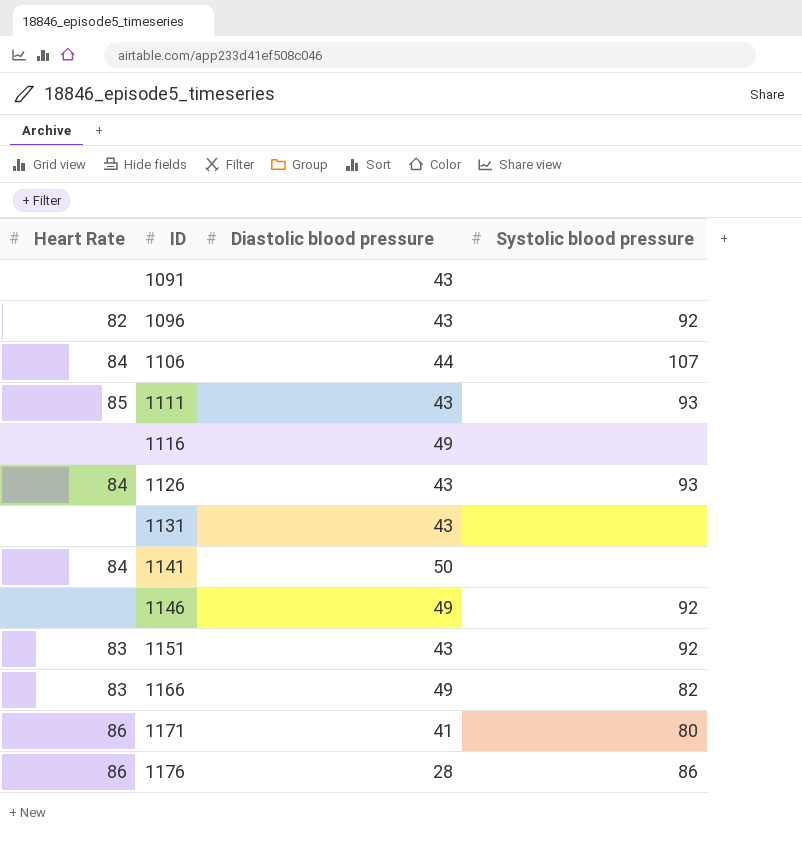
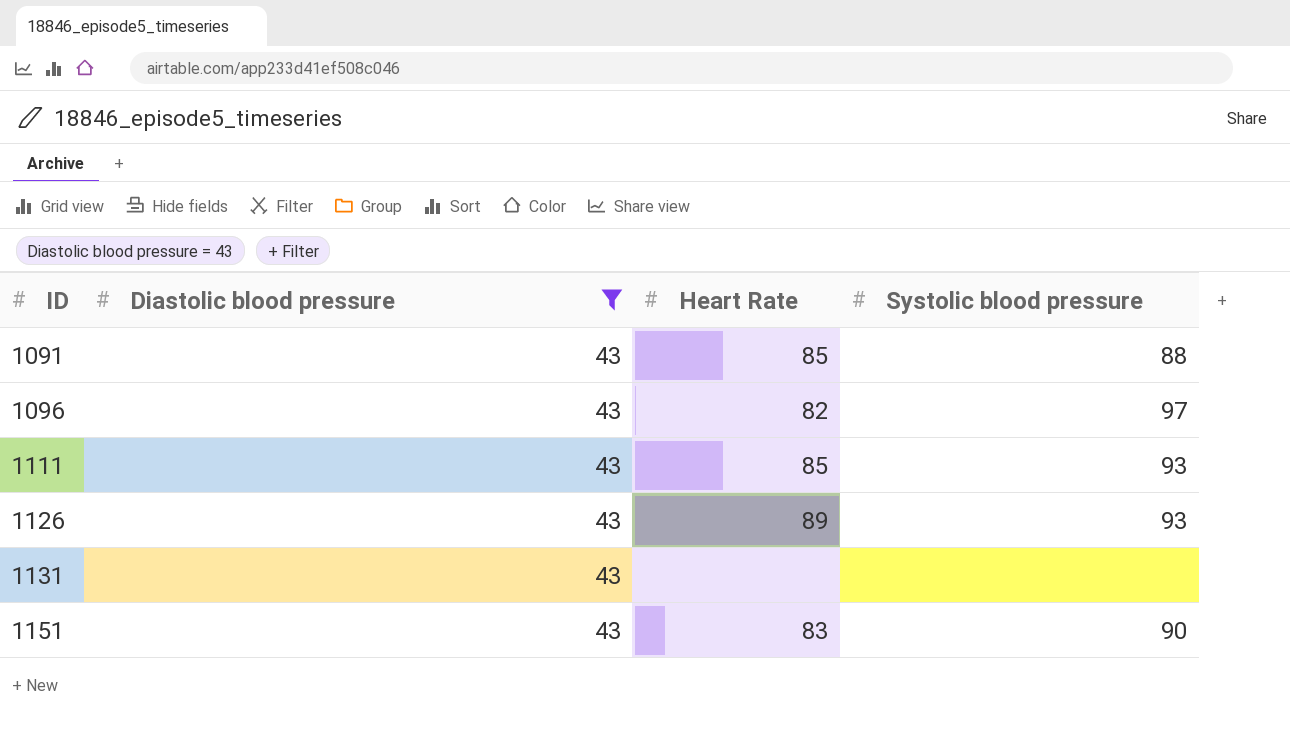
filter: none -> Diastolic blood pressure = 43
column Heart Rate | position: 1 -> 3
1091 | Heart Rate: none -> 85
1091 | Systolic blood pressure: none -> 88
1096 | Systolic blood pressure: 92 -> 97
1126 | Heart Rate: 84 -> 89
1151 | Systolic blood pressure: 92 -> 90

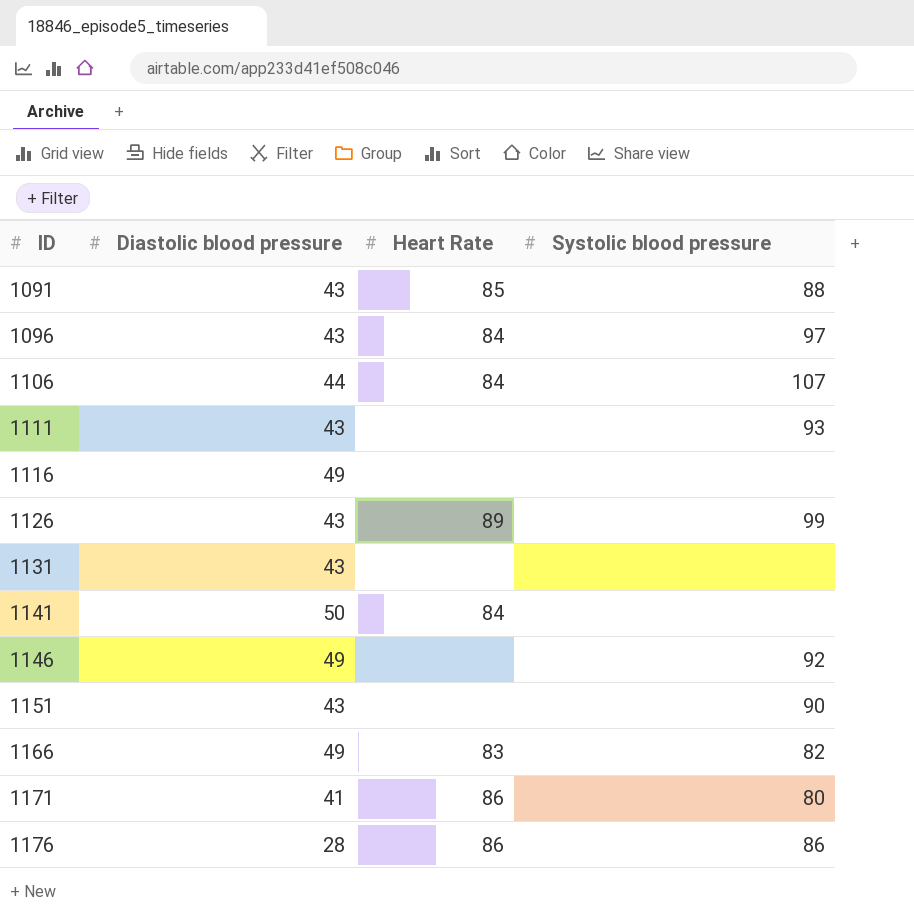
filter: Diastolic blood pressure = 43 -> none
1096 | Heart Rate: 82 -> 84
1111 | Heart Rate: 85 -> none
1126 | Systolic blood pressure: 93 -> 99
1151 | Heart Rate: 83 -> none

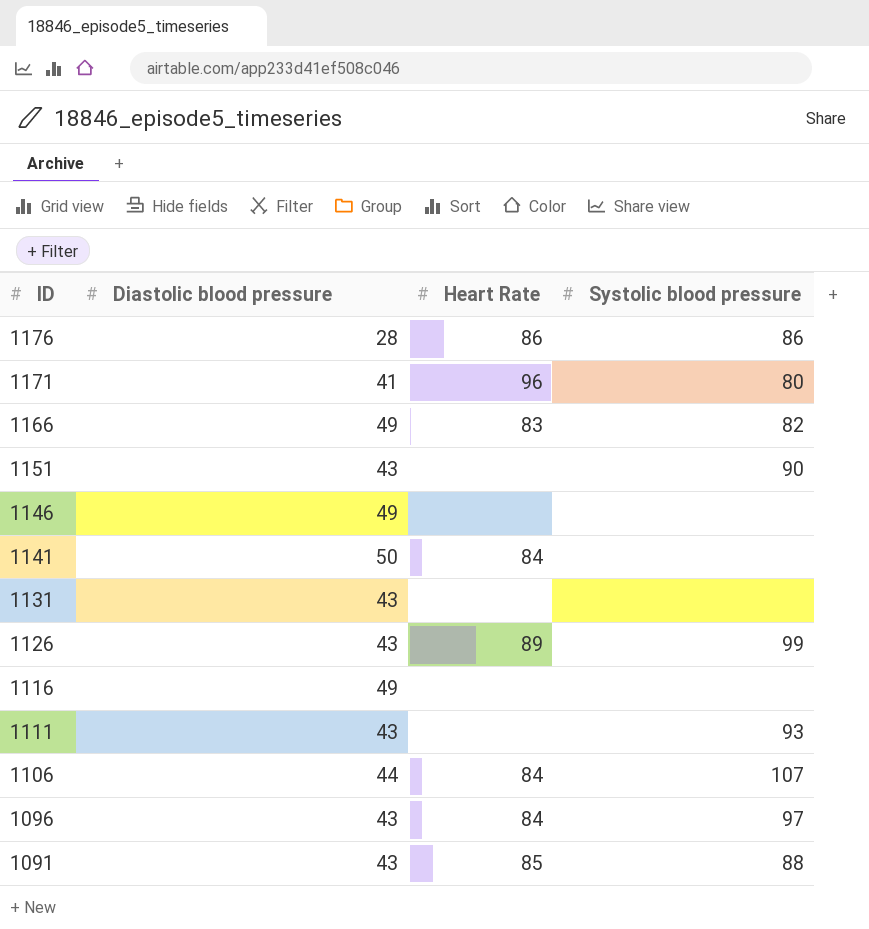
row order: ID ascending -> ID descending
1171 | Heart Rate: 86 -> 96
1146 | Systolic blood pressure: 92 -> none

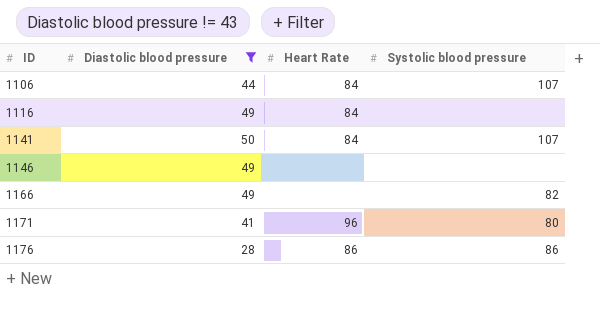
filter: none -> Diastolic blood pressure != 43
row order: ID descending -> ID ascending
1116 | Heart Rate: none -> 84
1141 | Systolic blood pressure: none -> 107
1166 | Heart Rate: 83 -> none

